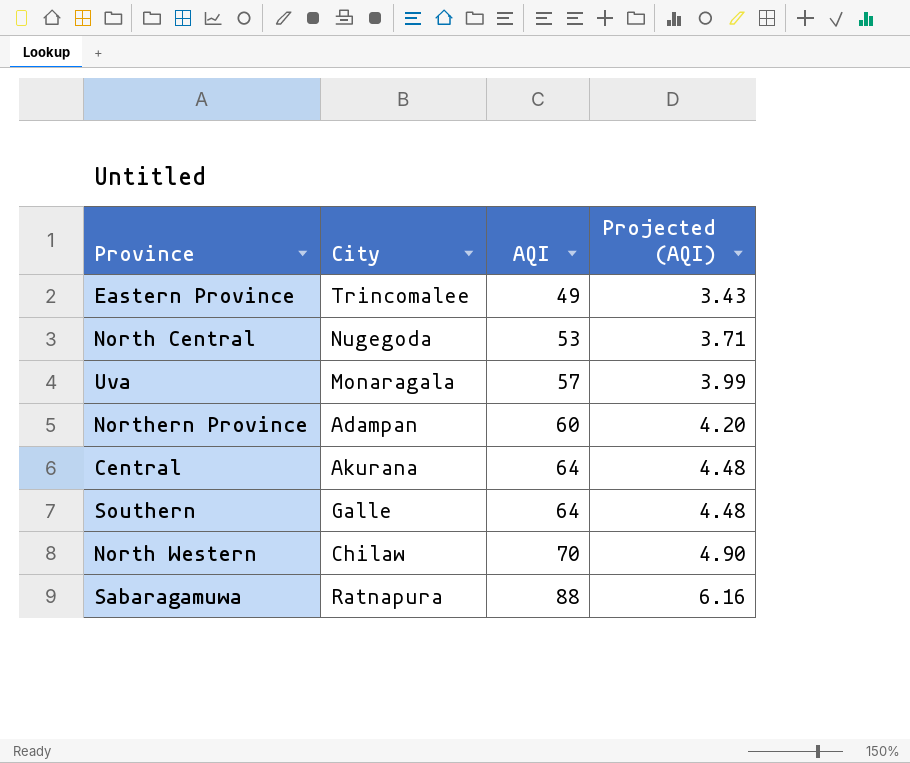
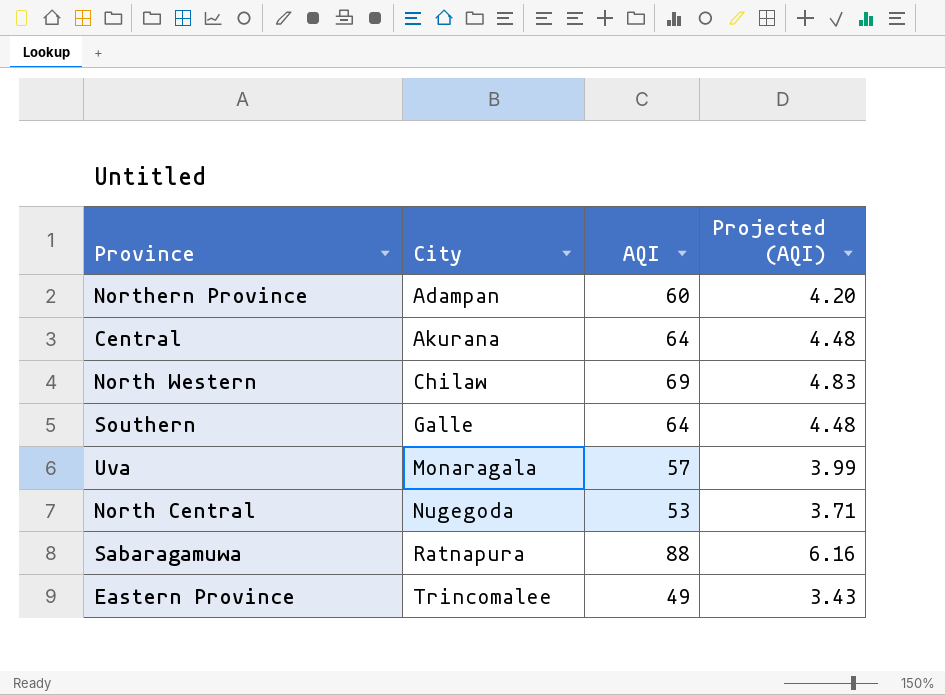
row order: AQI ascending -> City ascending
North Western | AQI: 70 -> 69
North Western | Projected (AQI): 4.90 -> 4.83

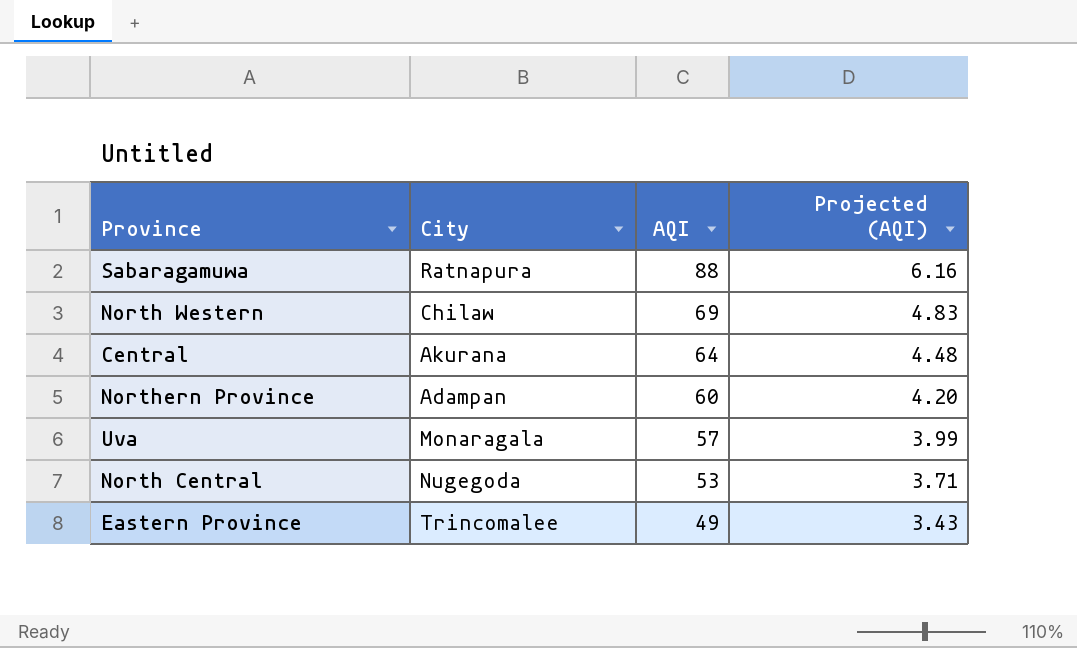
row order: City ascending -> AQI descending
row Southern: Galle | 64 | 4.48 -> none

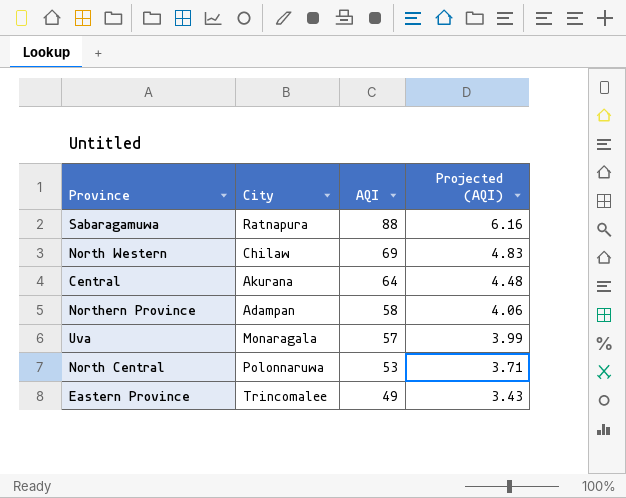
Northern Province | AQI: 60 -> 58
Northern Province | Projected (AQI): 4.20 -> 4.06
North Central | City: Nugegoda -> Polonnaruwa

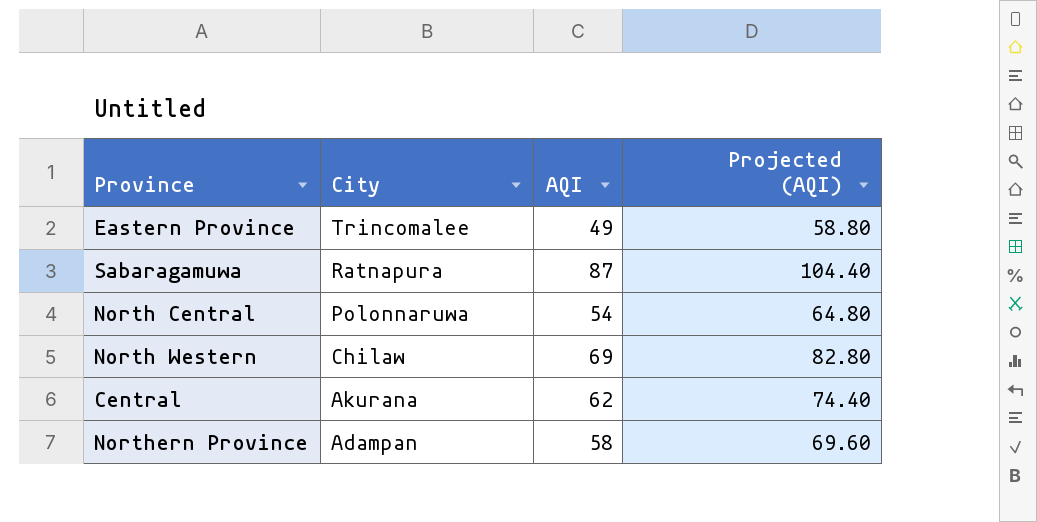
row order: AQI descending -> City descending
column Projected (AQI) | formula: [AQI] * 0.07 -> [AQI] * 1.2
row Uva: Monaragala | 57 | 3.99 -> none
Sabaragamuwa | AQI: 88 -> 87
North Central | AQI: 53 -> 54
Central | AQI: 64 -> 62

